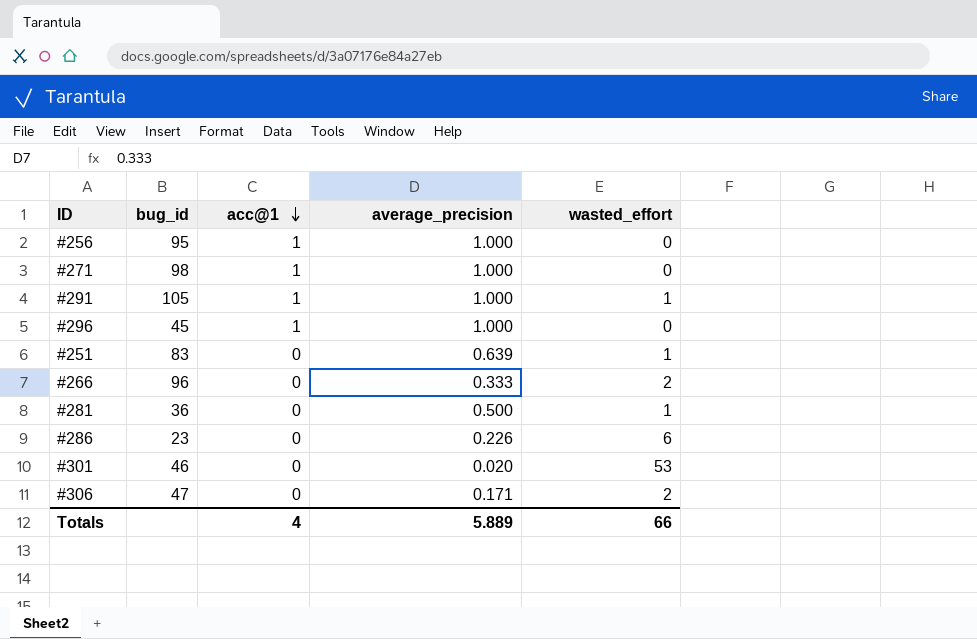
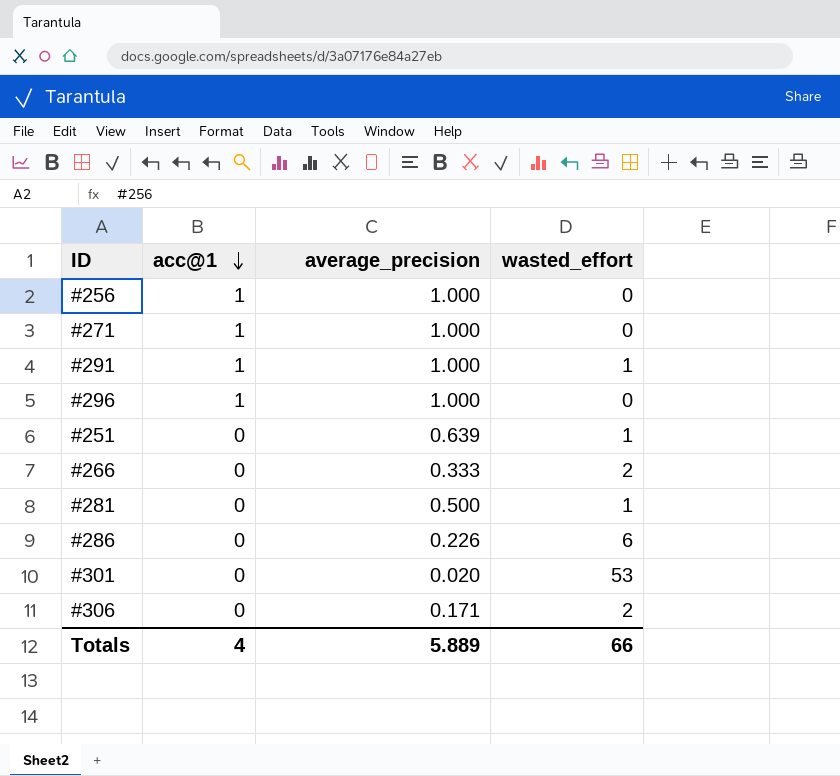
column bug_id | position: 2 -> none

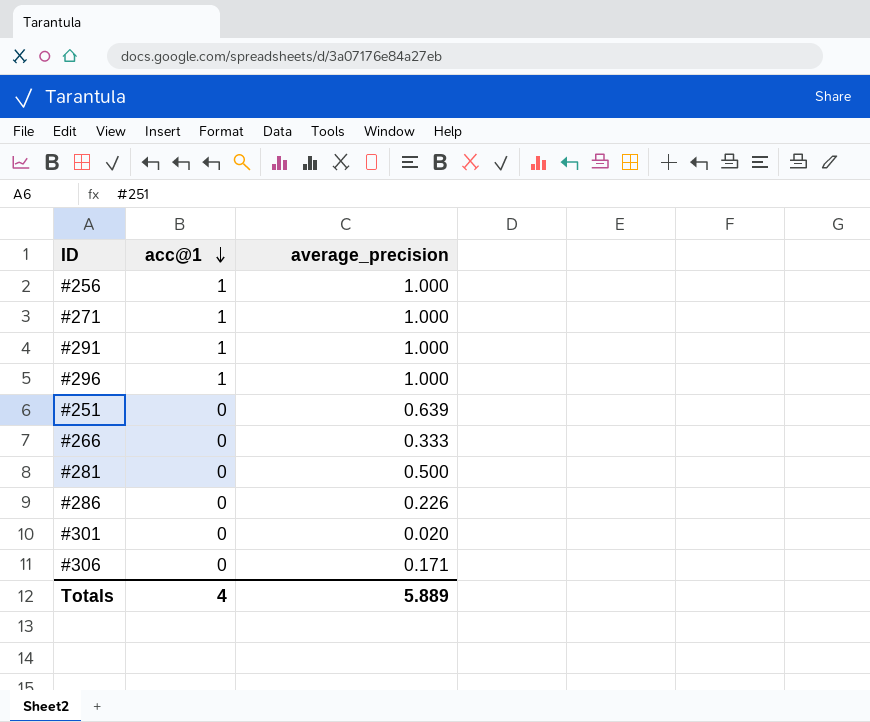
column wasted_effort | position: 4 -> none

